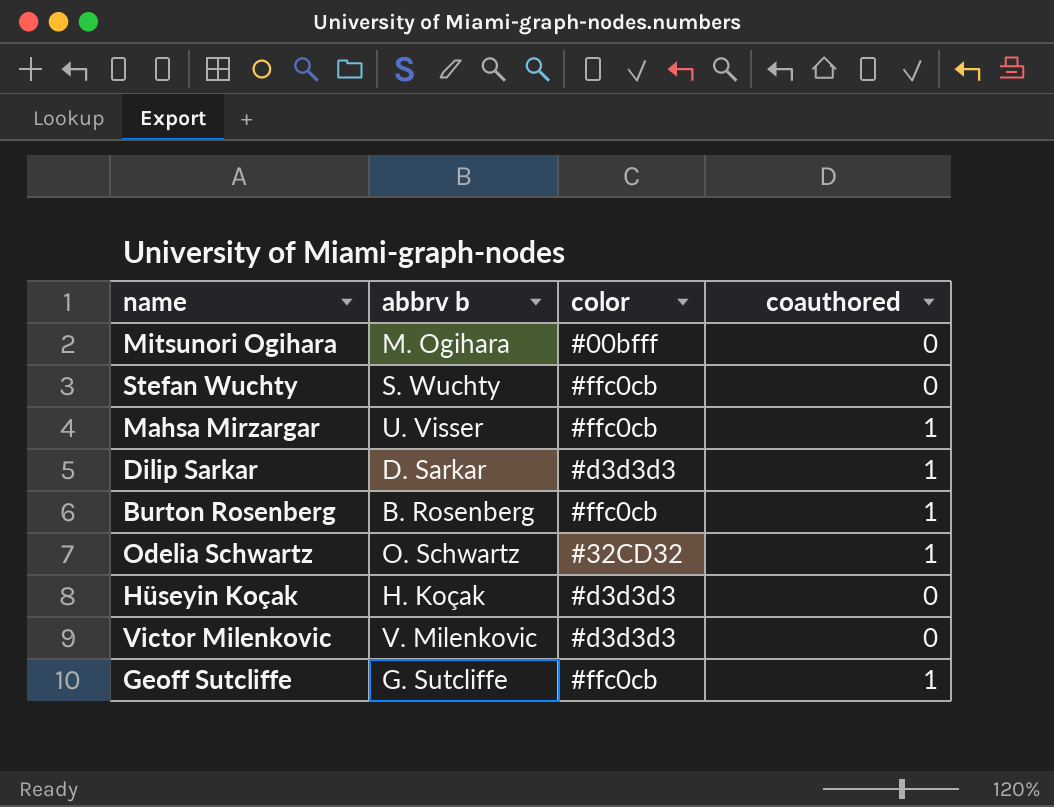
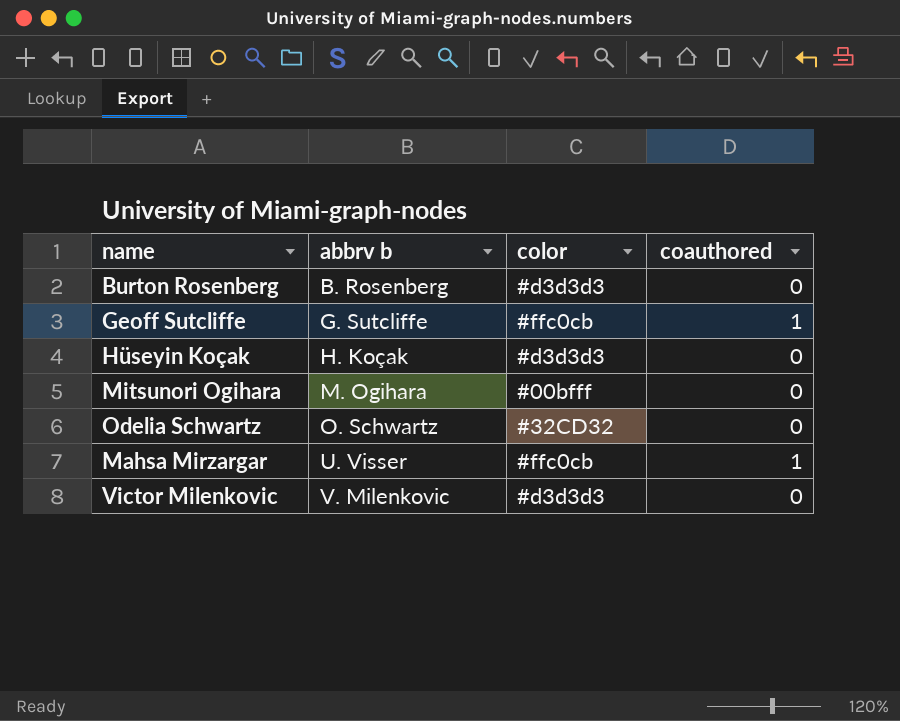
row order: none -> abbrv b ascending
row Stefan Wuchty: S. Wuchty | #ffc0cb | 0 -> none
row Dilip Sarkar: D. Sarkar | #d3d3d3 | 1 -> none
Burton Rosenberg | color: #ffc0cb -> #d3d3d3
Burton Rosenberg | coauthored: 1 -> 0
Odelia Schwartz | coauthored: 1 -> 0

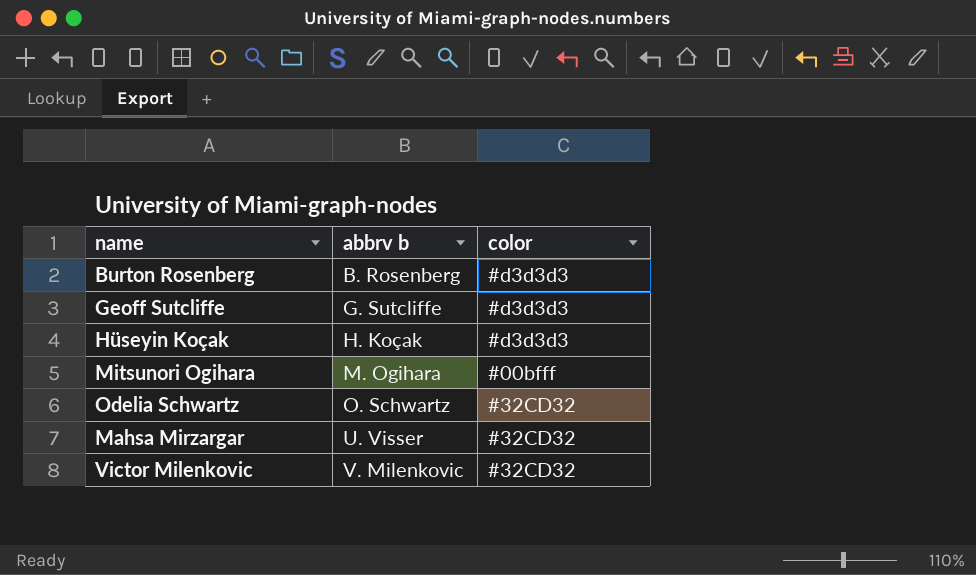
column coauthored | position: 4 -> none
Geoff Sutcliffe | color: #ffc0cb -> #d3d3d3
Mahsa Mirzargar | color: #ffc0cb -> #32CD32
Victor Milenkovic | color: #d3d3d3 -> #32CD32

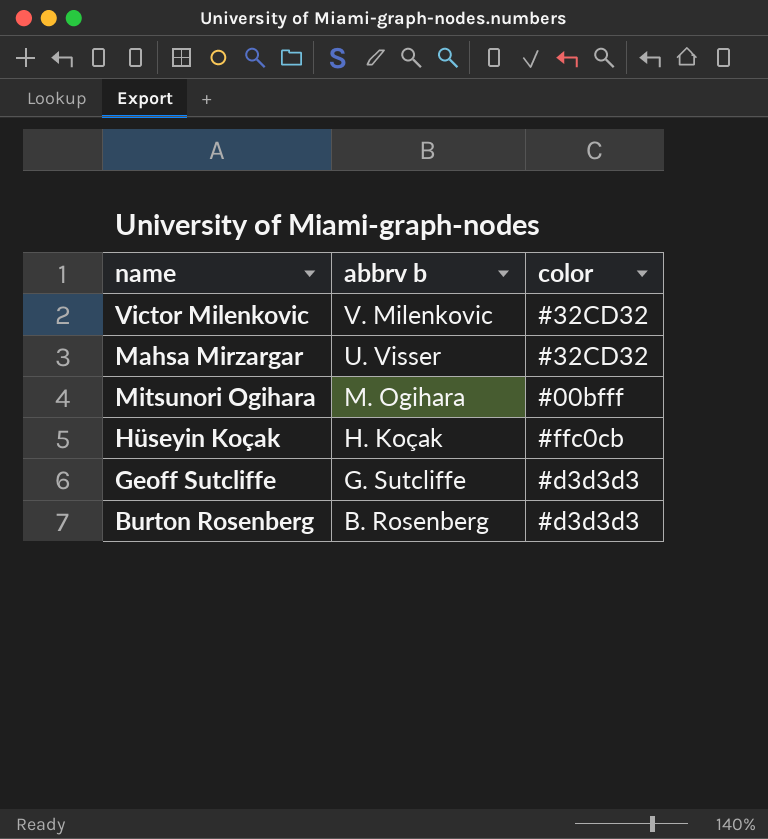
row order: abbrv b ascending -> abbrv b descending
row Odelia Schwartz: O. Schwartz | #32CD32 -> none
Hüseyin Koçak | color: #d3d3d3 -> #ffc0cb

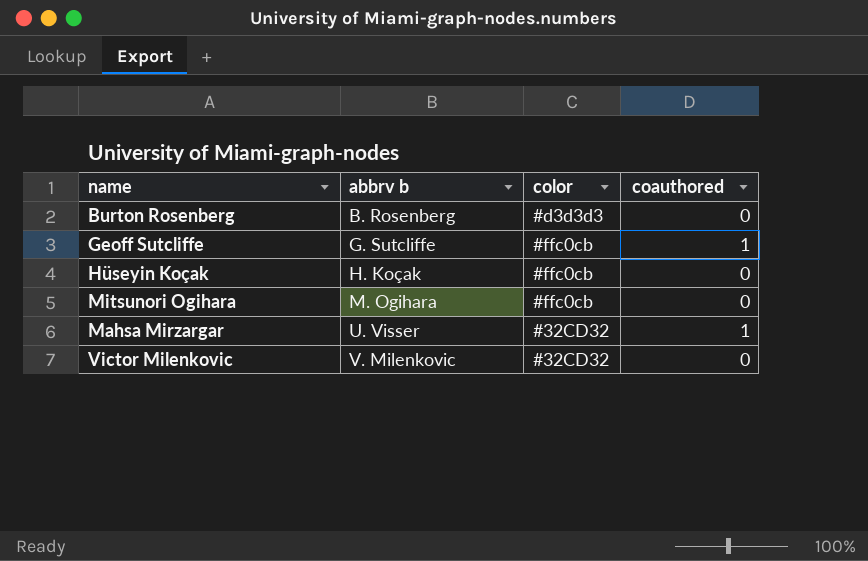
row order: abbrv b descending -> abbrv b ascending
column coauthored | position: none -> 4
Geoff Sutcliffe | color: #d3d3d3 -> #ffc0cb
Mitsunori Ogihara | color: #00bfff -> #ffc0cb

